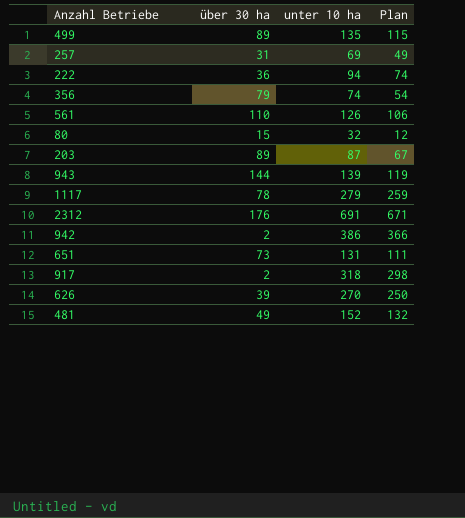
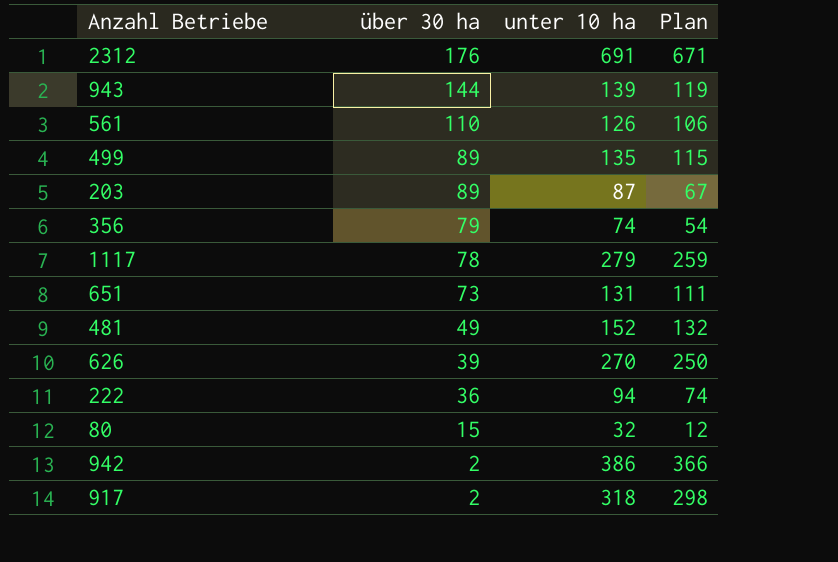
row order: none -> über 30 ha descending
row 257: 31 | 69 | 49 -> none

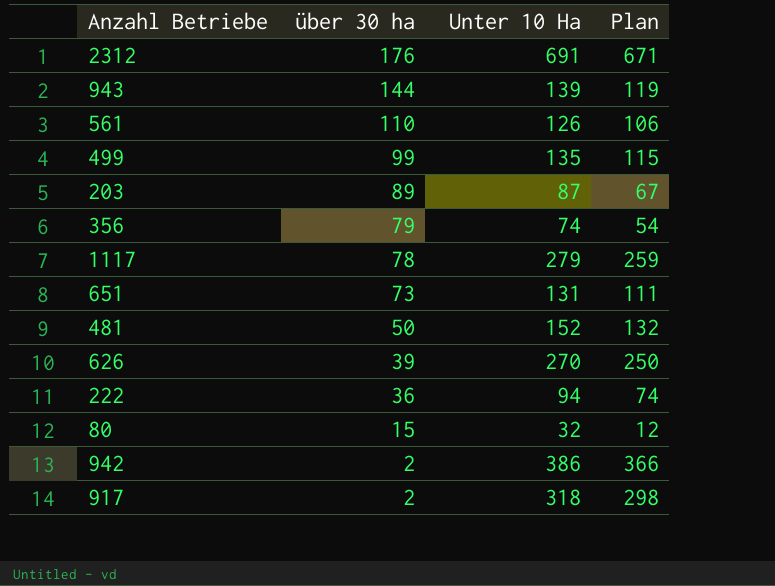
column name: unter 10 ha -> Unter 10 Ha
499 | über 30 ha: 89 -> 99
481 | über 30 ha: 49 -> 50

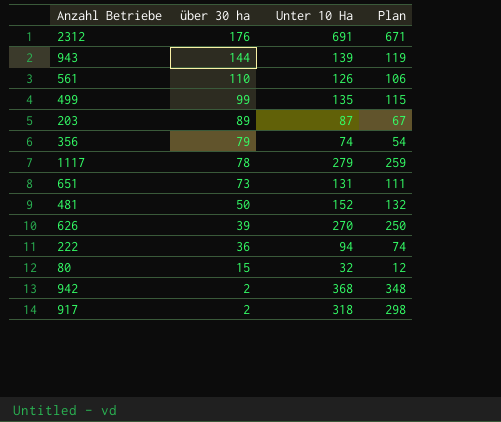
942 | Unter 10 Ha: 386 -> 368
942 | Plan: 366 -> 348

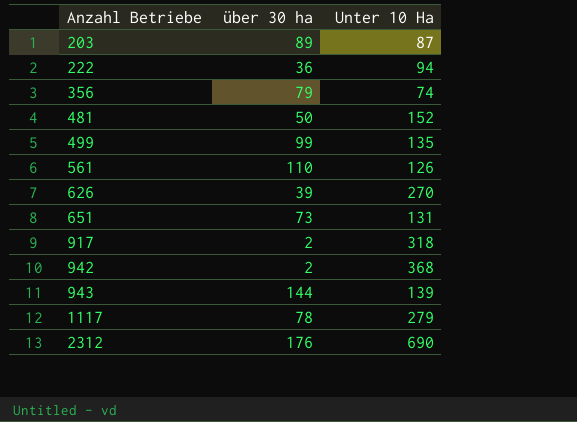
row order: über 30 ha descending -> Anzahl Betriebe ascending
column Plan | formula: [Unter 10 Ha] - 20 -> none
row 80: 15 | 32 | 12 -> none
2312 | Unter 10 Ha: 691 -> 690

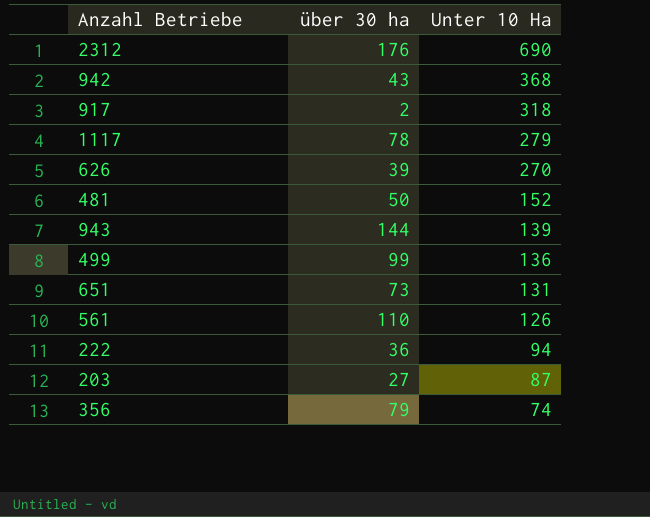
row order: Anzahl Betriebe ascending -> Unter 10 Ha descending
942 | über 30 ha: 2 -> 43
499 | Unter 10 Ha: 135 -> 136
203 | über 30 ha: 89 -> 27

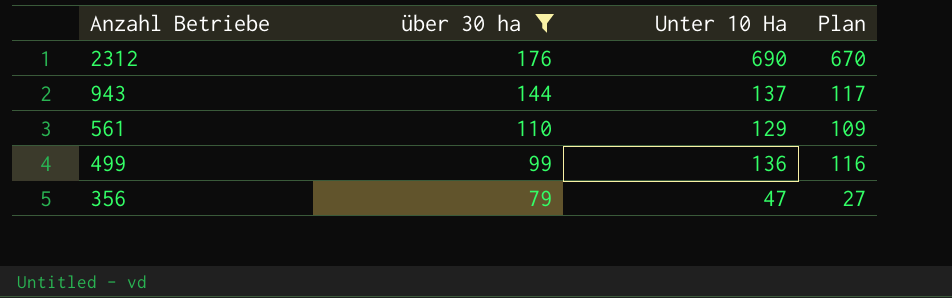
filter: none -> über 30 ha >= 79
row order: Unter 10 Ha descending -> Anzahl Betriebe descending
column Plan | formula: none -> [Unter 10 Ha] - 20
943 | Unter 10 Ha: 139 -> 137
561 | Unter 10 Ha: 126 -> 129
356 | Unter 10 Ha: 74 -> 47

